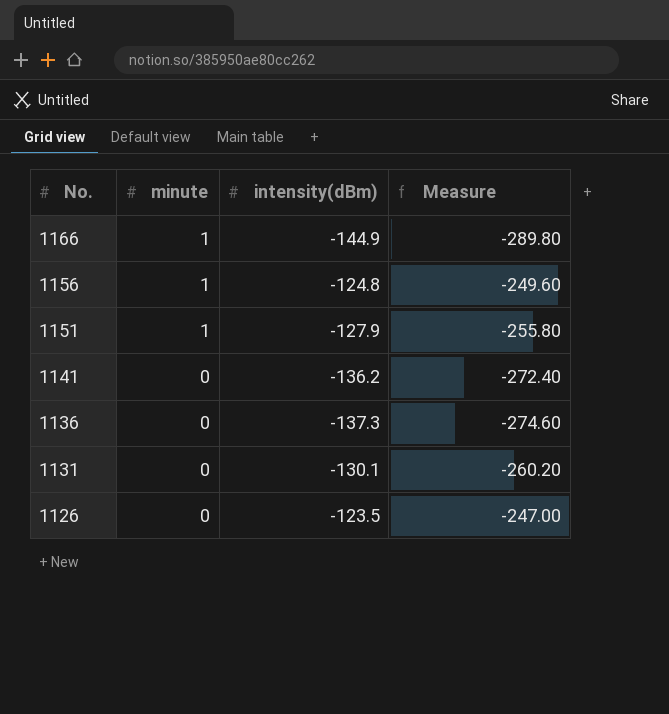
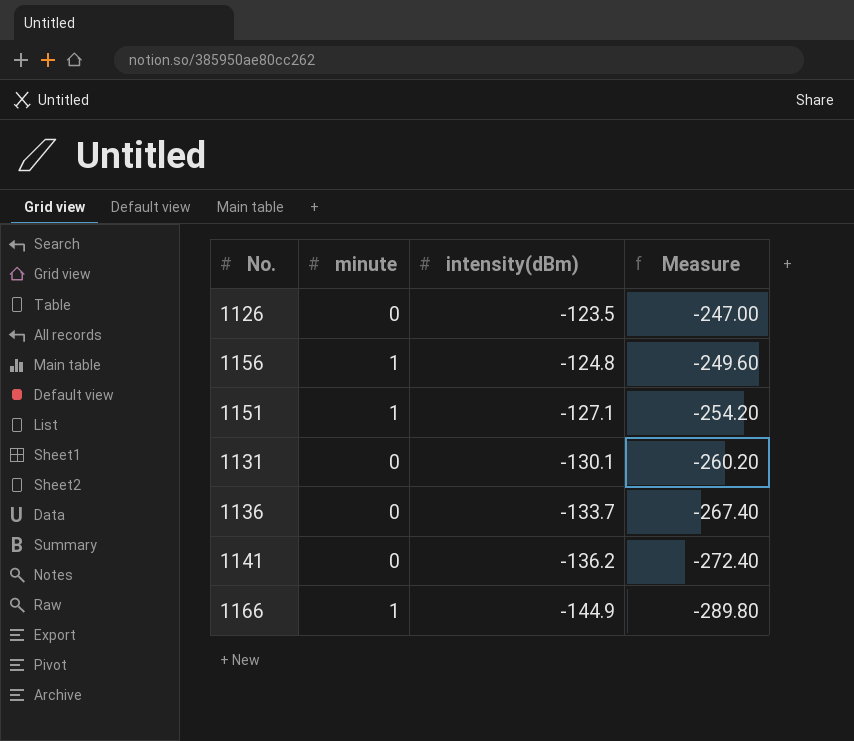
row order: No. descending -> intensity(dBm) descending
1151 | intensity(dBm): -127.9 -> -127.1
1151 | Measure: -255.80 -> -254.20
1136 | intensity(dBm): -137.3 -> -133.7
1136 | Measure: -274.60 -> -267.40

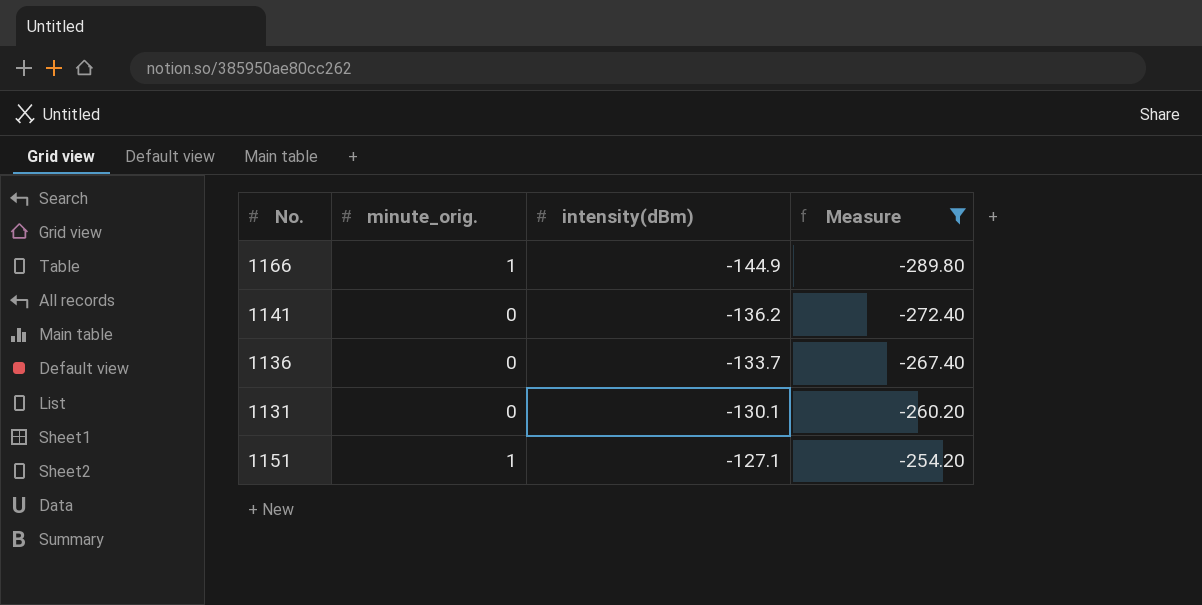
filter: none -> Measure <= -254.20
row order: intensity(dBm) descending -> intensity(dBm) ascending
column name: minute -> minute_orig.

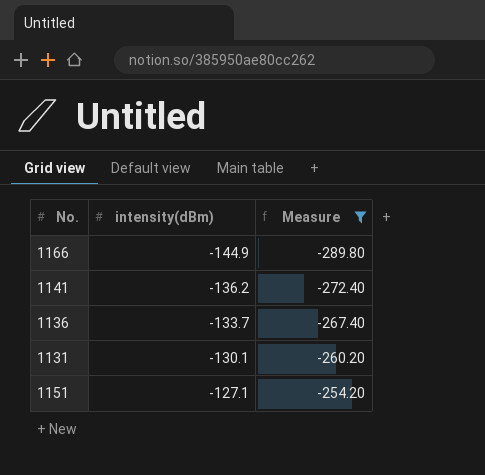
column minute_orig. | position: 2 -> none

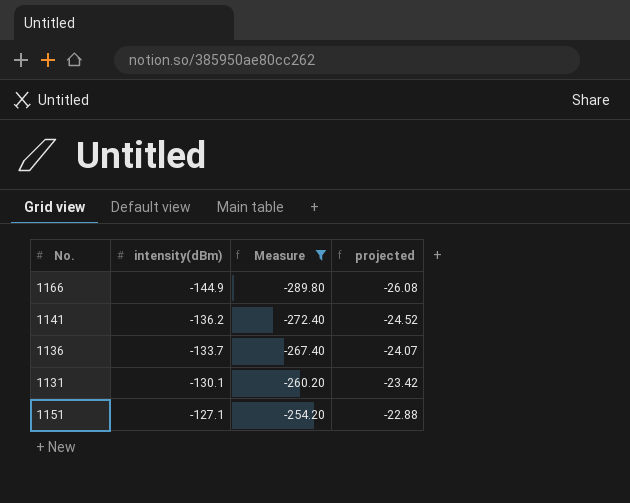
column projected | formula: none -> [intensity(dBm)] * 0.18

